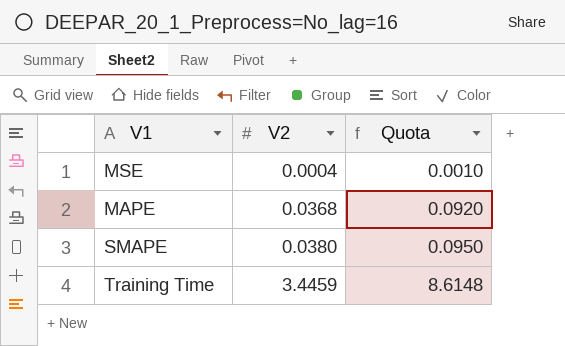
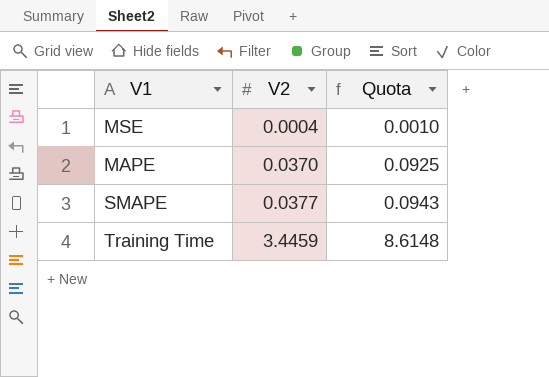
MAPE | V2: 0.0368 -> 0.0370
MAPE | Quota: 0.0920 -> 0.0925
SMAPE | V2: 0.0380 -> 0.0377
SMAPE | Quota: 0.0950 -> 0.0943

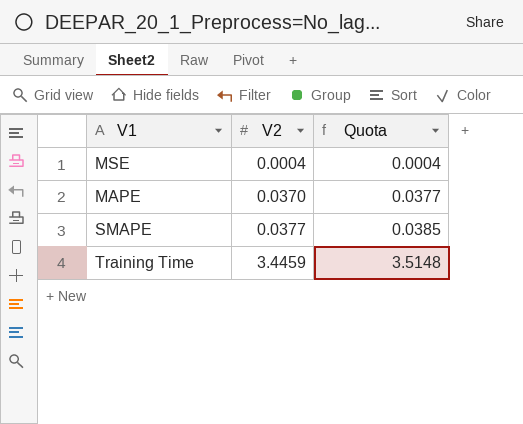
column Quota | formula: [V2] * 2.5 -> [V2] * 1.02

